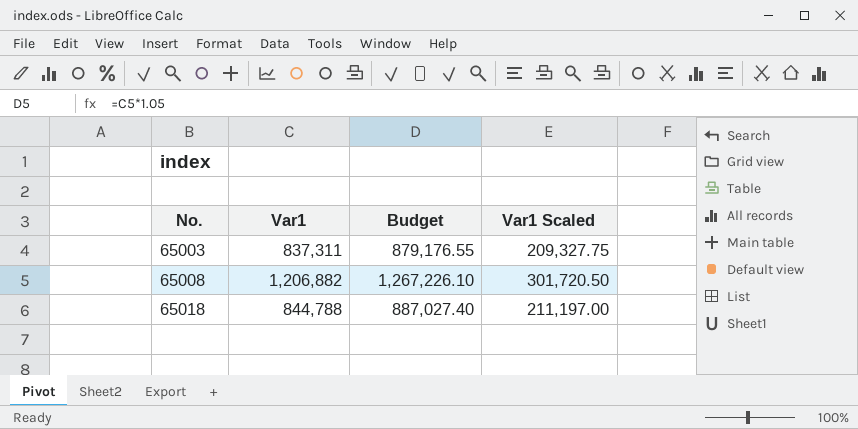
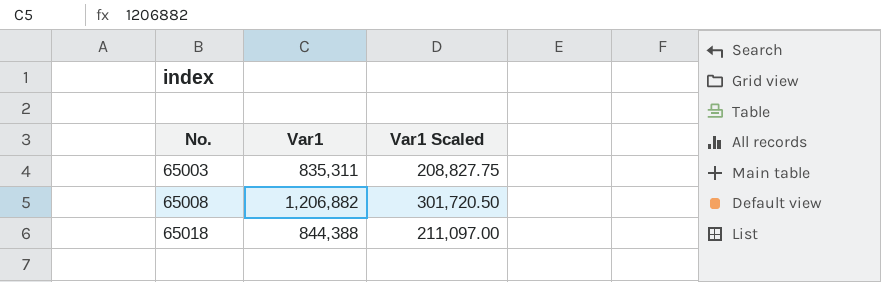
column Budget | formula: [Var1] * 1.05 -> none
65003 | Var1: 837,311 -> 835,311
65003 | Var1 Scaled: 209,327.75 -> 208,827.75
65018 | Var1: 844,788 -> 844,388
65018 | Var1 Scaled: 211,197.00 -> 211,097.00

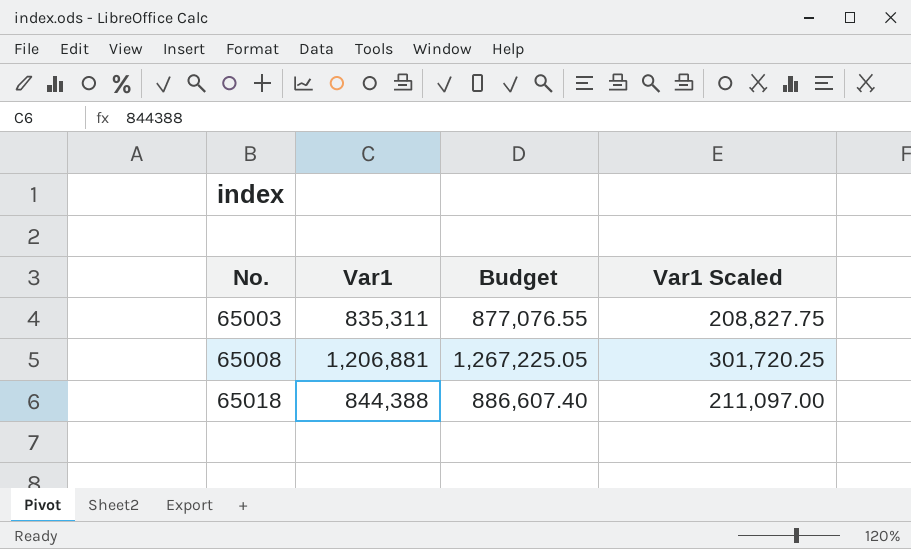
column Budget | formula: none -> [Var1] * 1.05
65008 | Var1: 1,206,882 -> 1,206,881
65008 | Var1 Scaled: 301,720.50 -> 301,720.25

